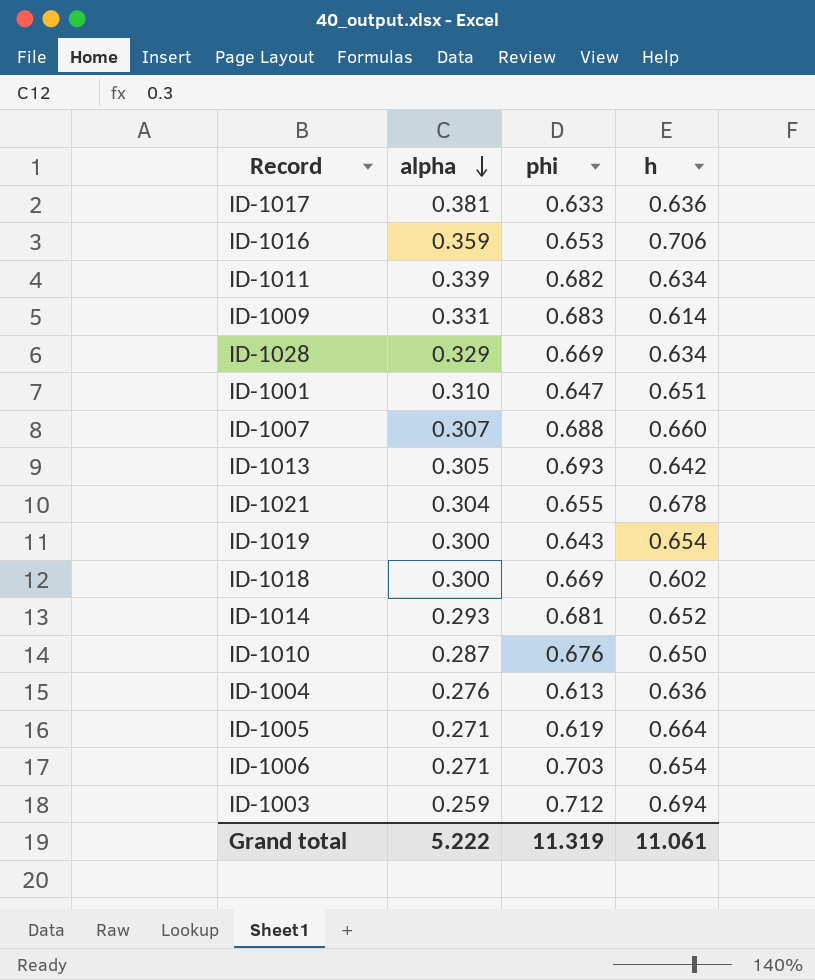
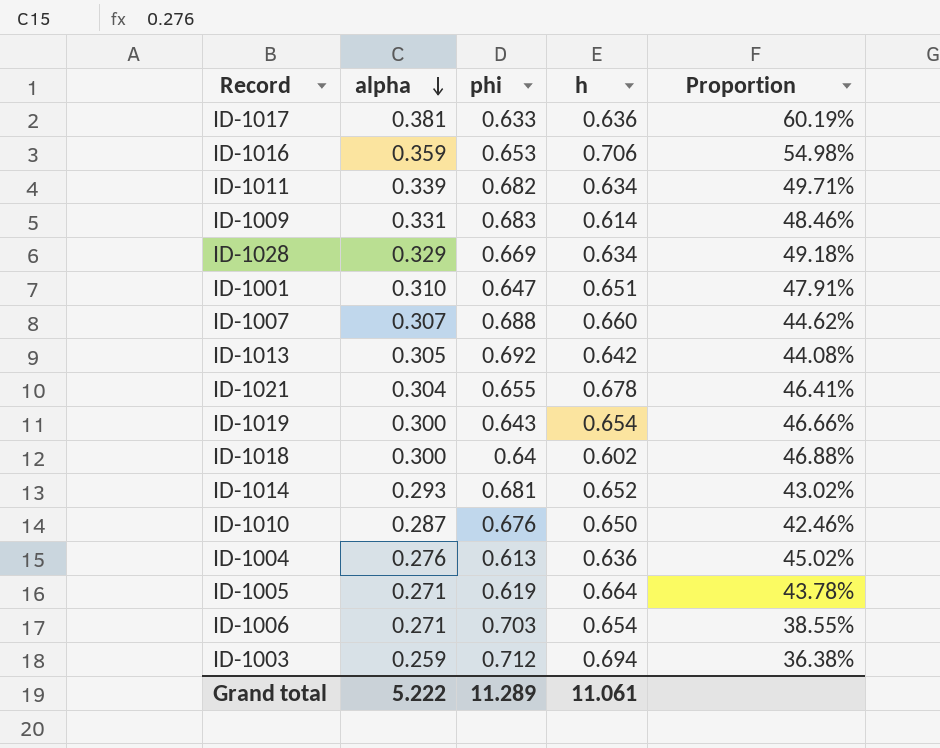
column Proportion | formula: none -> [alpha] / [phi]
ID-1013 | phi: 0.693 -> 0.692
ID-1018 | phi: 0.669 -> 0.64
Grand total | phi: 11.319 -> 11.289

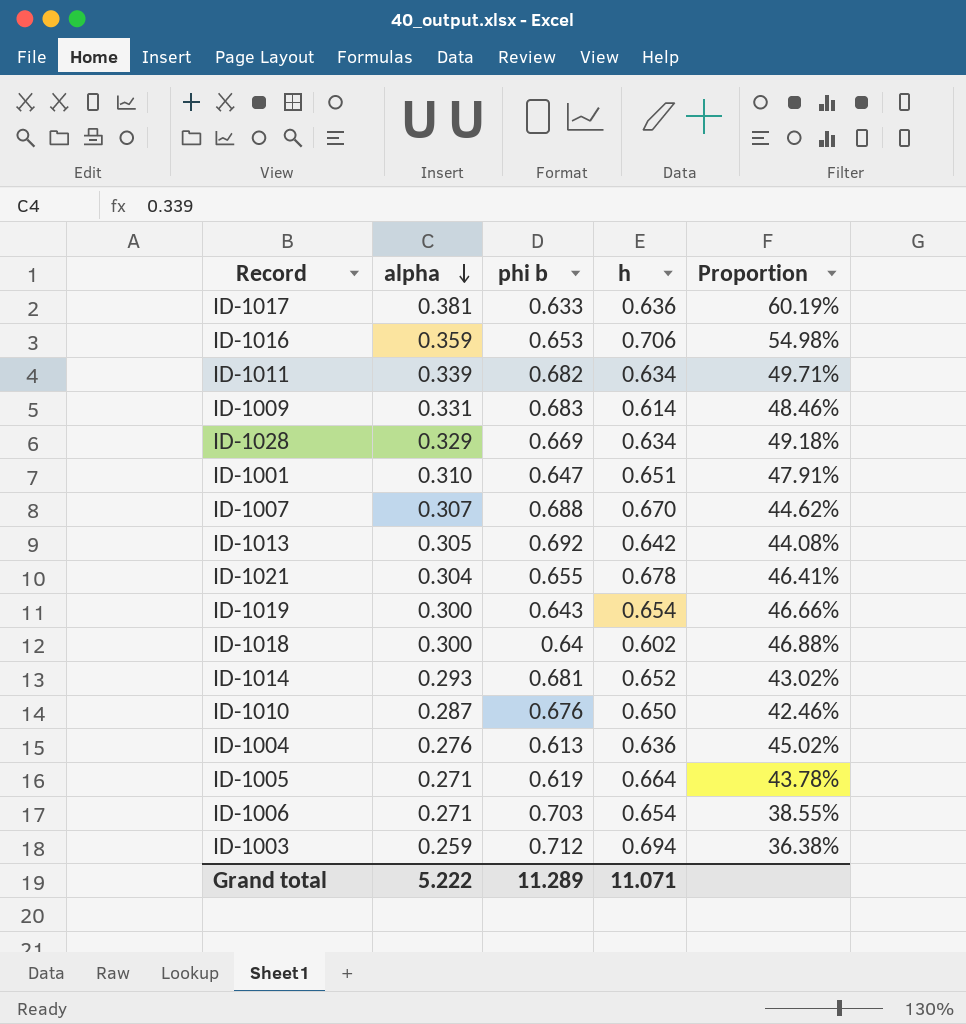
column name: phi -> phi b
ID-1007 | h: 0.660 -> 0.670
Grand total | h: 11.061 -> 11.071

